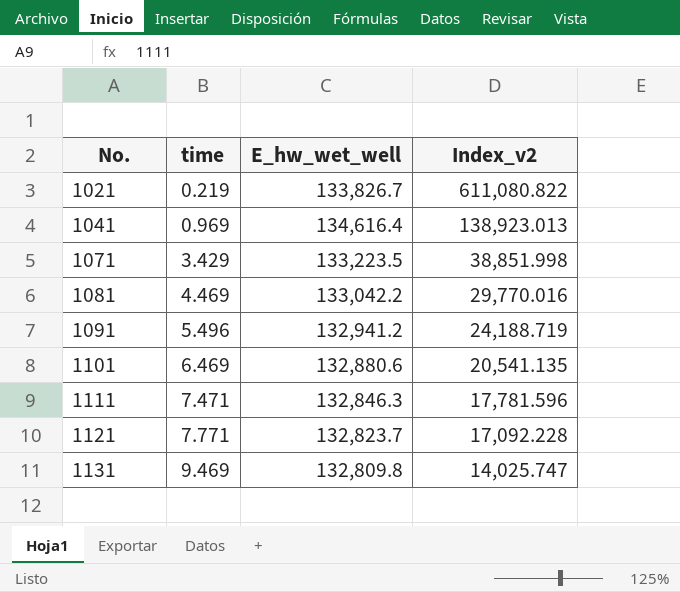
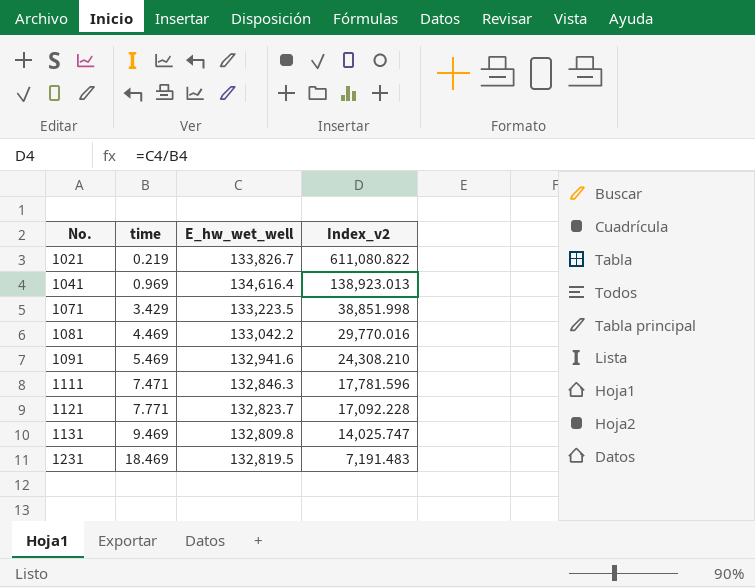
row 1101: 6.469 | 132,880.6 | 20,541.135 -> none
1091 | time: 5.496 -> 5.469
1091 | E_hw_wet_well: 132,941.2 -> 132,941.6
1091 | Index_v2: 24,188.719 -> 24,308.210
row 1231: none -> 18.469 | 132,819.5 | 7,191.483

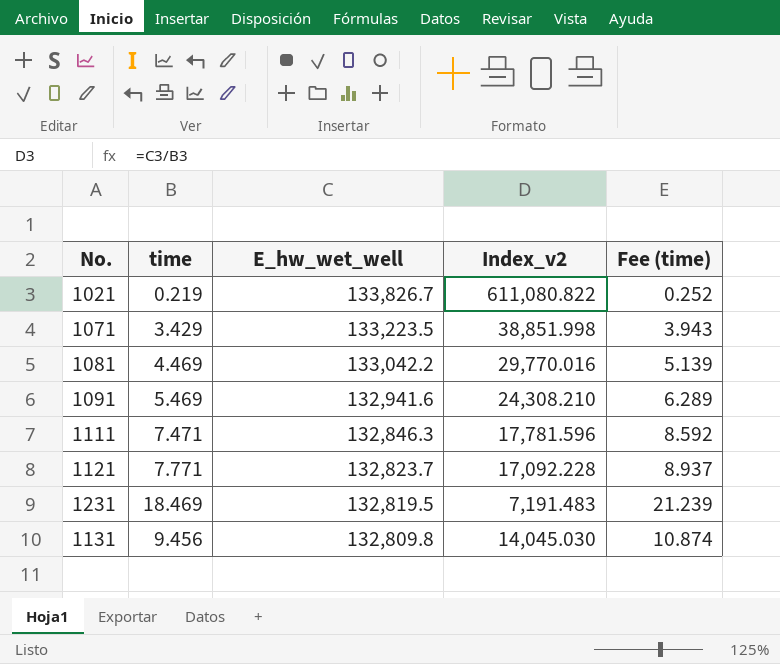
row order: No. ascending -> E_hw_wet_well descending
column Fee (time) | formula: none -> [time] * 1.15
row 1041: 0.969 | 134,616.4 | 138,923.013 -> none
1131 | time: 9.469 -> 9.456
1131 | Index_v2: 14,025.747 -> 14,045.030

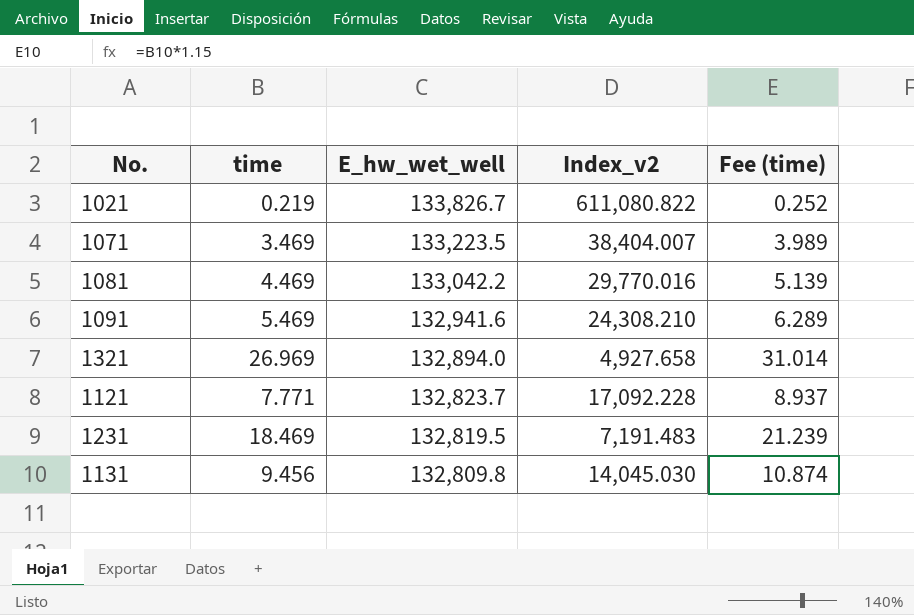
row 1111: 7.471 | 132,846.3 | 17,781.596 | 8.592 -> none
1071 | time: 3.429 -> 3.469
1071 | Index_v2: 38,851.998 -> 38,404.007
1071 | Fee (time): 3.943 -> 3.989
row 1321: none -> 26.969 | 132,894.0 | 4,927.658 | 31.014

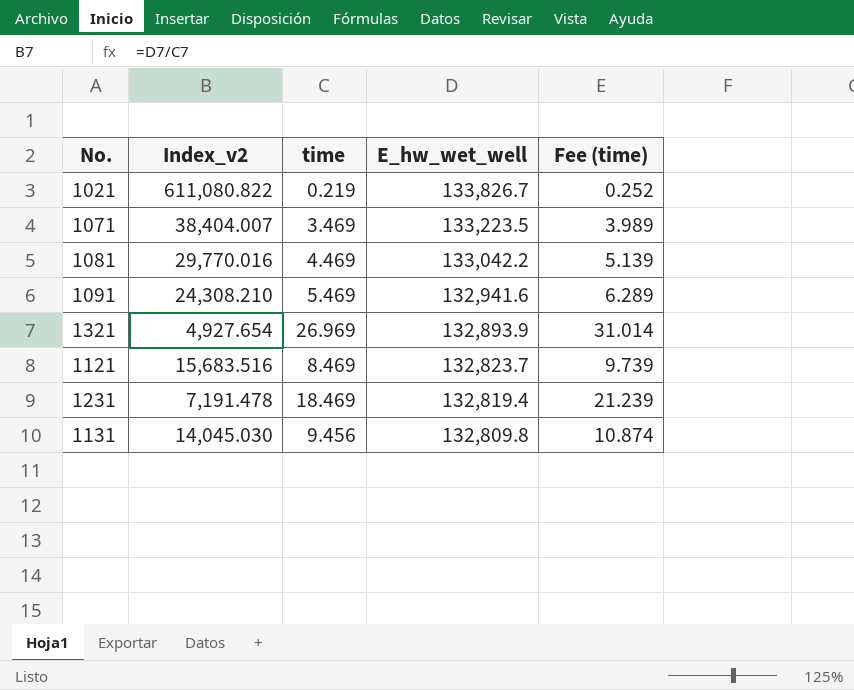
column Index_v2 | position: 4 -> 2
1321 | Index_v2: 4,927.658 -> 4,927.654
1321 | E_hw_wet_well: 132,894.0 -> 132,893.9
1121 | Index_v2: 17,092.228 -> 15,683.516
1121 | time: 7.771 -> 8.469
1121 | Fee (time): 8.937 -> 9.739
1231 | Index_v2: 7,191.483 -> 7,191.478
1231 | E_hw_wet_well: 132,819.5 -> 132,819.4

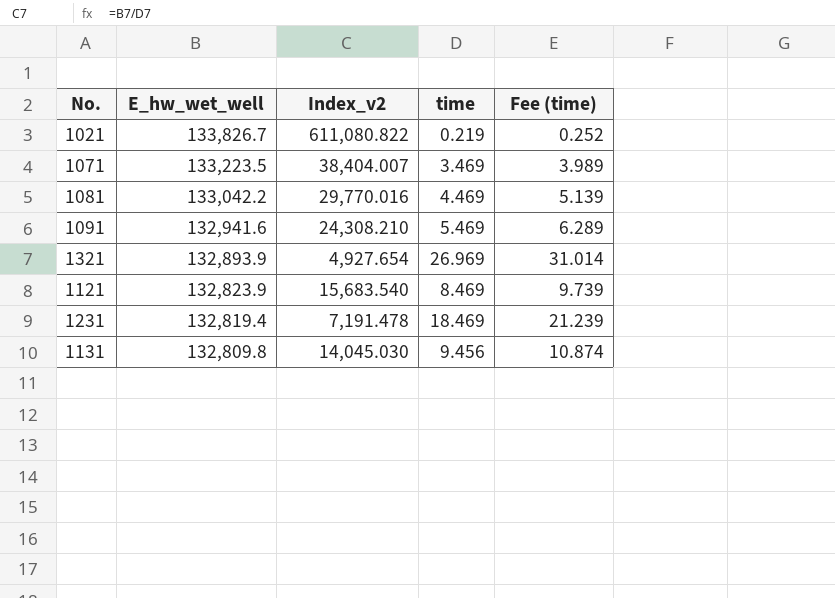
column E_hw_wet_well | position: 4 -> 2
1121 | E_hw_wet_well: 132,823.7 -> 132,823.9
1121 | Index_v2: 15,683.516 -> 15,683.540

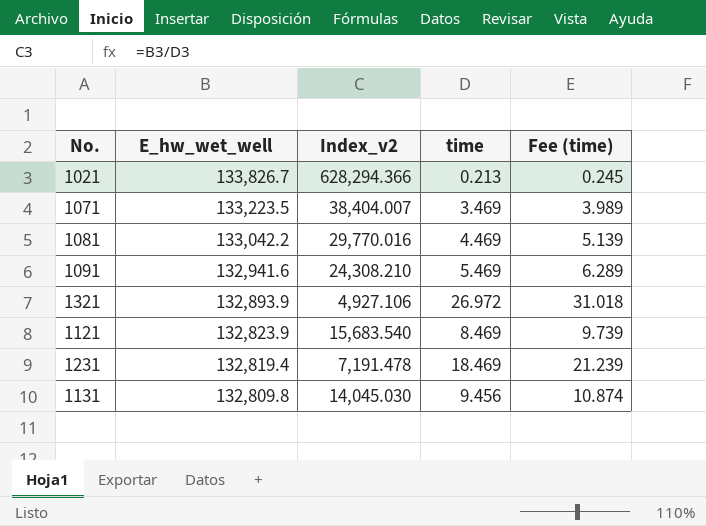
1021 | Index_v2: 611,080.822 -> 628,294.366
1021 | time: 0.219 -> 0.213
1021 | Fee (time): 0.252 -> 0.245
1321 | Index_v2: 4,927.654 -> 4,927.106
1321 | time: 26.969 -> 26.972
1321 | Fee (time): 31.014 -> 31.018

